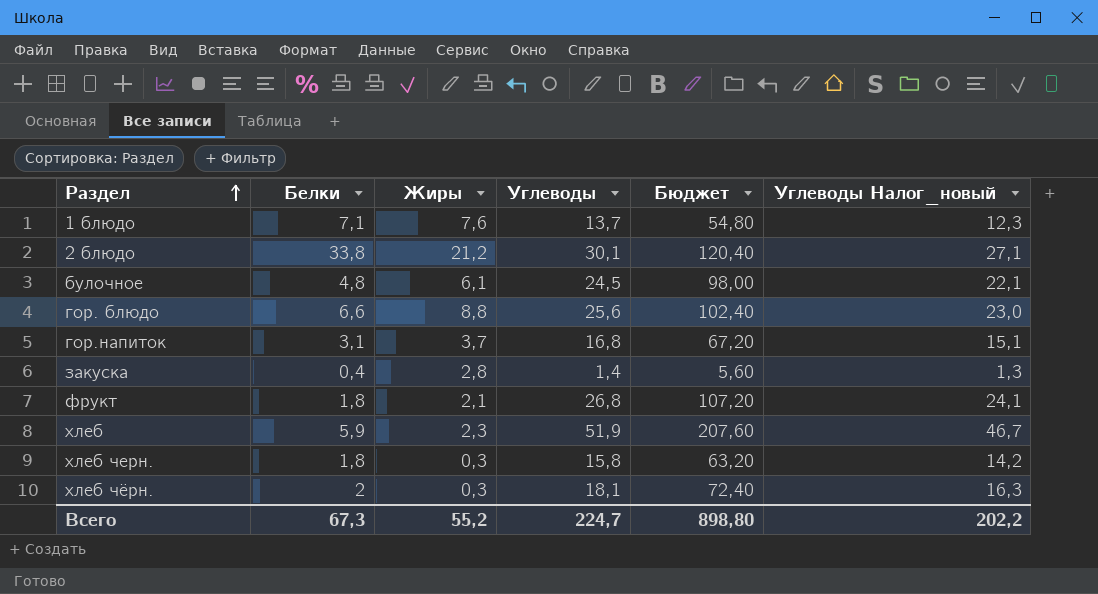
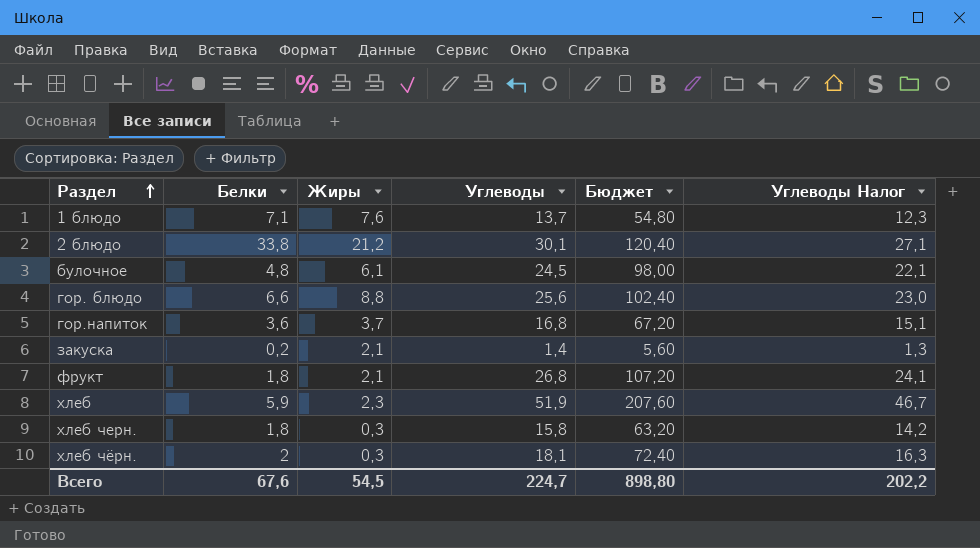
column name: Углеводы Налог_новый -> Углеводы Налог
гор.напиток | Белки: 3,1 -> 3,6
закуска | Белки: 0,4 -> 0,2
закуска | Жиры: 2,8 -> 2,1
Всего | Белки: 67,3 -> 67,6
Всего | Жиры: 55,2 -> 54,5

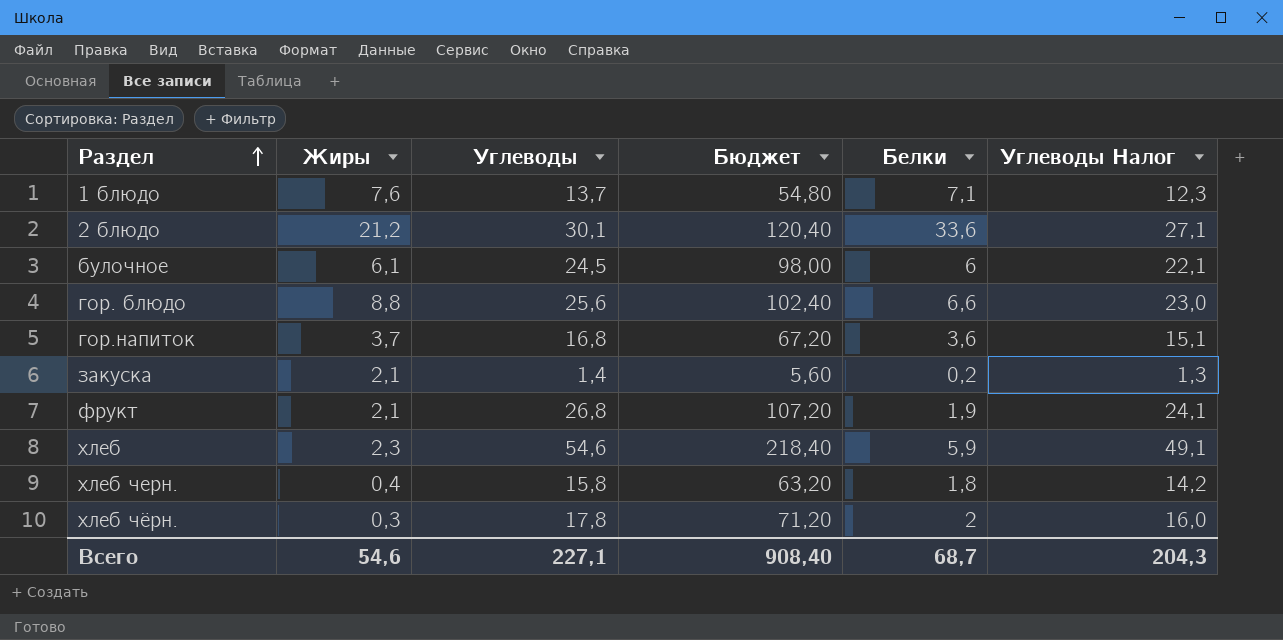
column Белки | position: 2 -> 5
2 блюдо | Белки: 33,8 -> 33,6
булочное | Белки: 4,8 -> 6
фрукт | Белки: 1,8 -> 1,9
хлеб | Углеводы: 51,9 -> 54,6
хлеб | Бюджет: 207,60 -> 218,40
хлеб | Углеводы Налог: 46,7 -> 49,1
хлеб черн. | Жиры: 0,3 -> 0,4
хлеб чёрн. | Углеводы: 18,1 -> 17,8
хлеб чёрн. | Бюджет: 72,40 -> 71,20
хлеб чёрн. | Углеводы Налог: 16,3 -> 16,0
Всего | Жиры: 54,5 -> 54,6
Всего | Углеводы: 224,7 -> 227,1
Всего | Бюджет: 898,80 -> 908,40
Всего | Белки: 67,6 -> 68,7
Всего | Углеводы Налог: 202,2 -> 204,3

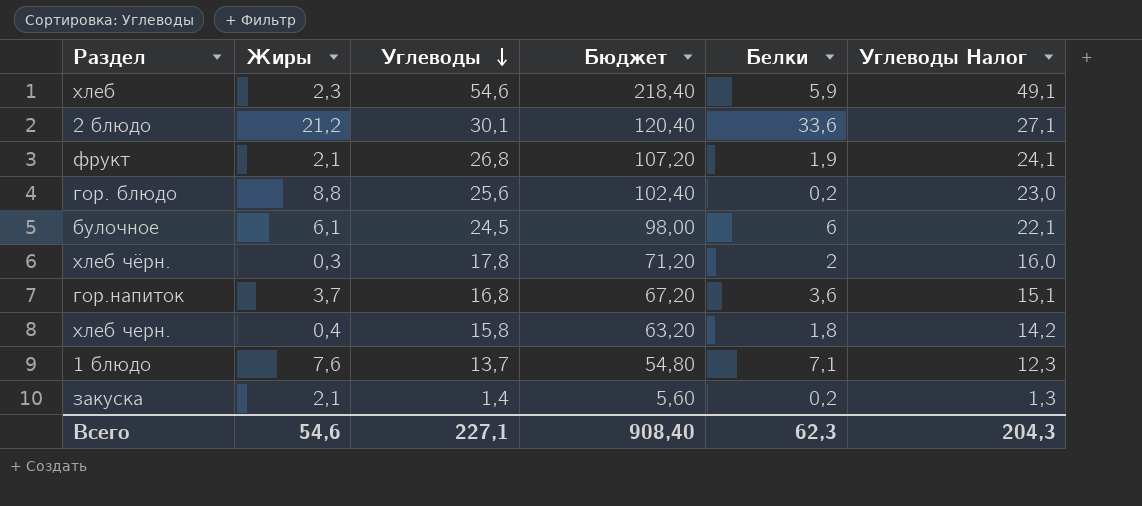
row order: Раздел ascending -> Углеводы descending
гор. блюдо | Белки: 6,6 -> 0,2
Всего | Белки: 68,7 -> 62,3

